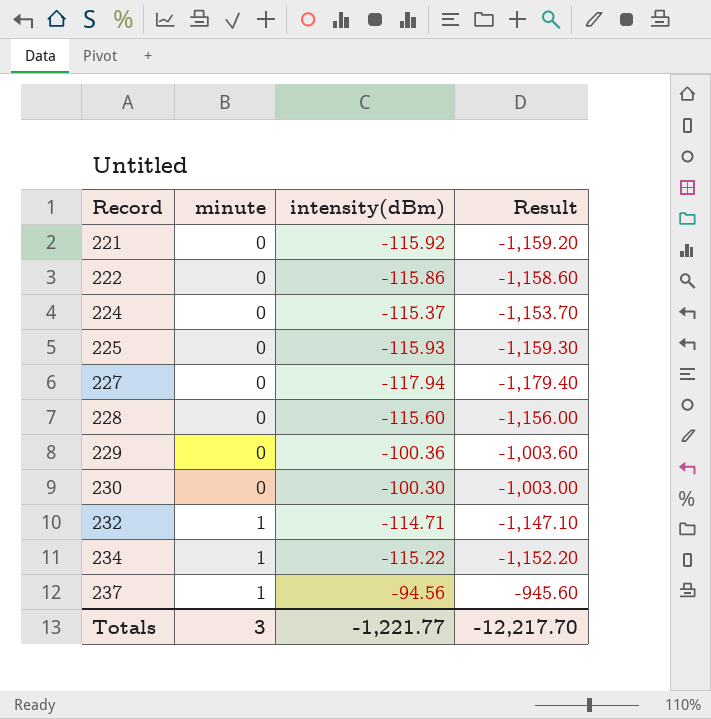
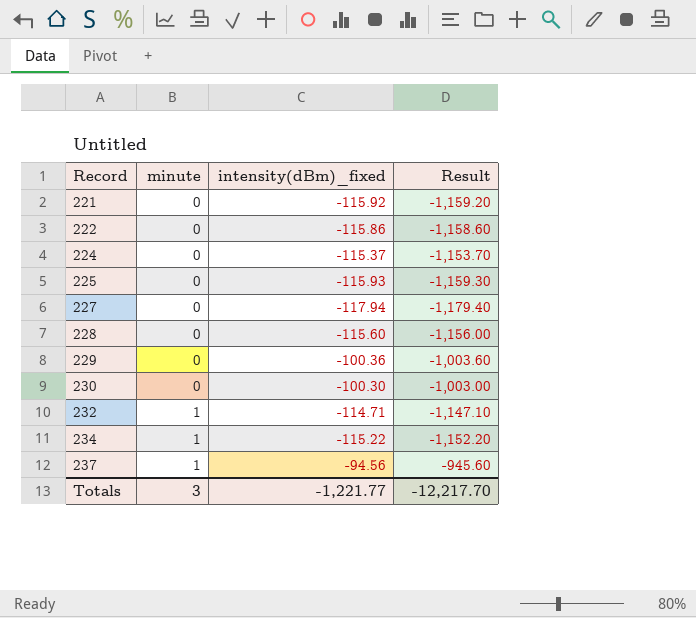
column name: intensity(dBm) -> intensity(dBm)_fixed

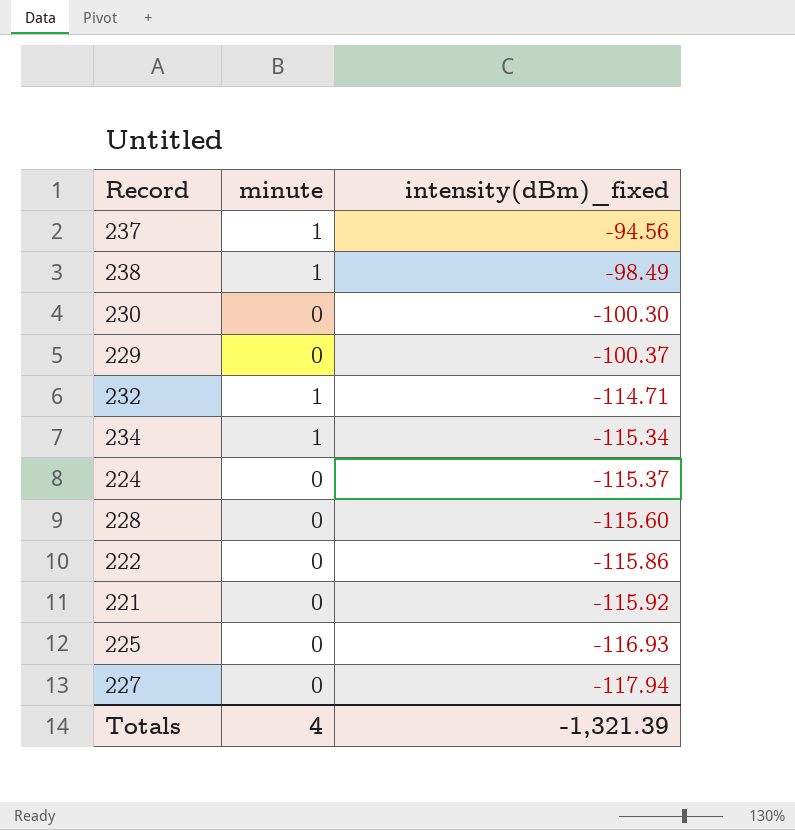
row order: Record ascending -> intensity(dBm)_fixed descending
column Result | formula: [intensity(dBm)_fixed] * 10 -> none
row 238: none -> 1 | -98.49
229 | intensity(dBm)_fixed: -100.36 -> -100.37
234 | intensity(dBm)_fixed: -115.22 -> -115.34
225 | intensity(dBm)_fixed: -115.93 -> -116.93
Totals | minute: 3 -> 4
Totals | intensity(dBm)_fixed: -1,221.77 -> -1,321.39

